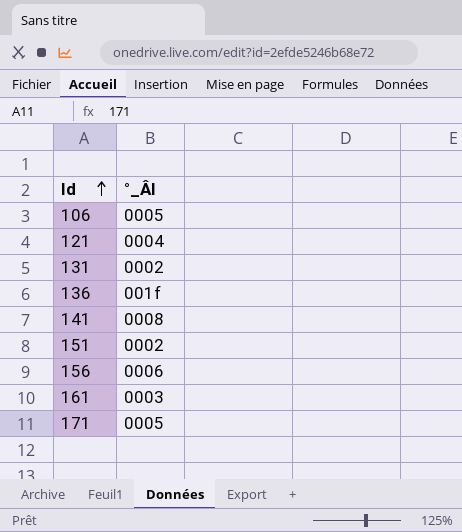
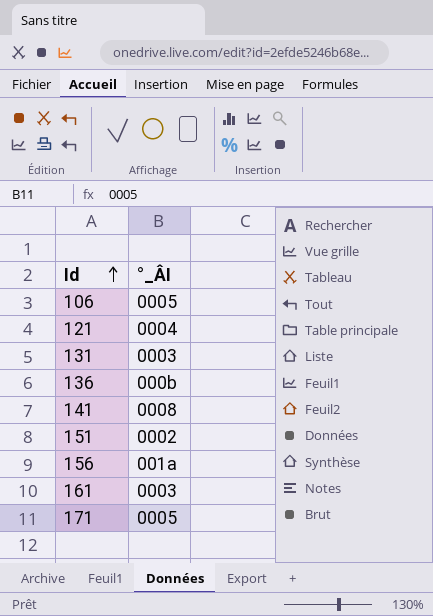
131 | °_ÂI: 0002 -> 0003
136 | °_ÂI: 001f -> 000b
156 | °_ÂI: 0006 -> 001a

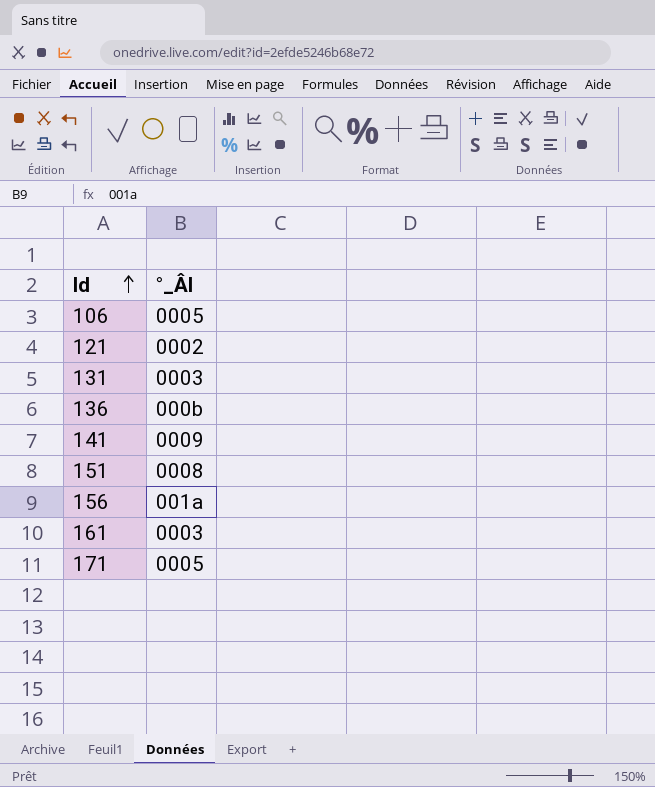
121 | °_ÂI: 0004 -> 0002
141 | °_ÂI: 0008 -> 0009
151 | °_ÂI: 0002 -> 0008

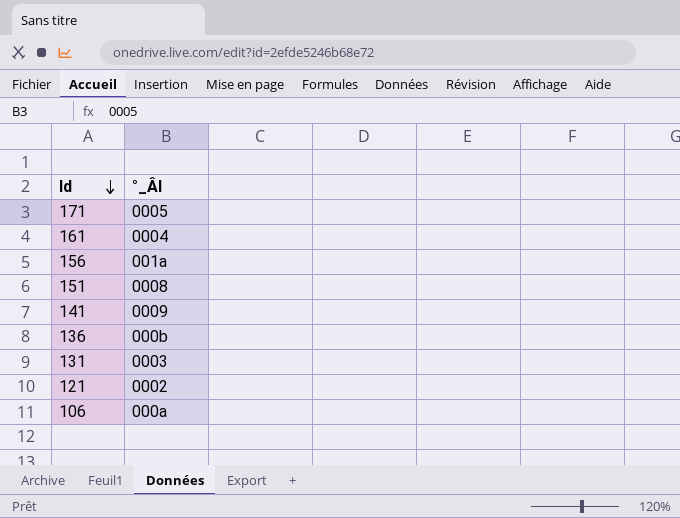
row order: Id ascending -> Id descending
161 | °_ÂI: 0003 -> 0004
106 | °_ÂI: 0005 -> 000a

